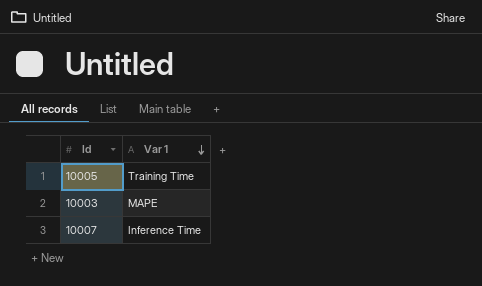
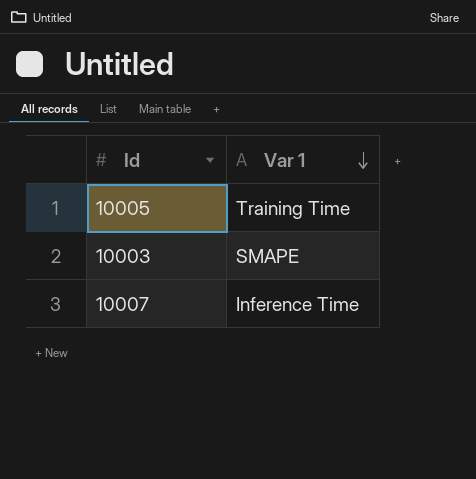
10003 | Var 1: MAPE -> SMAPE

